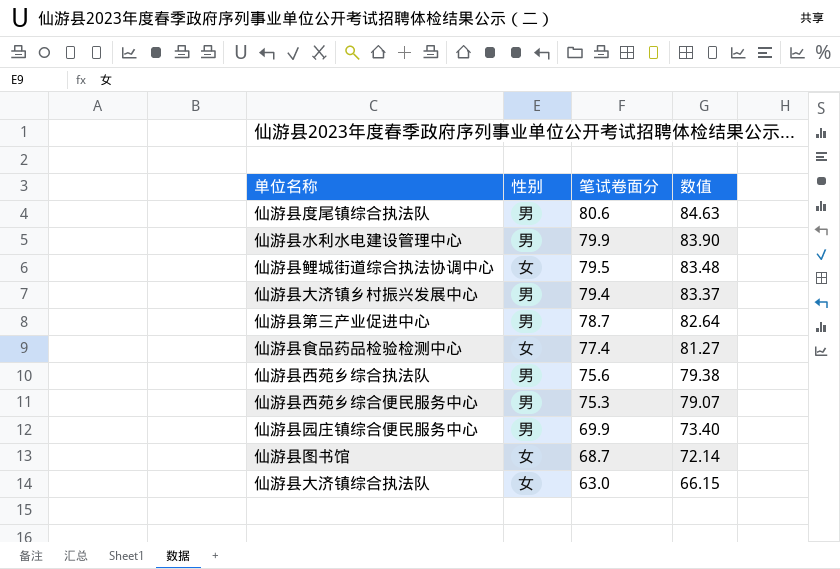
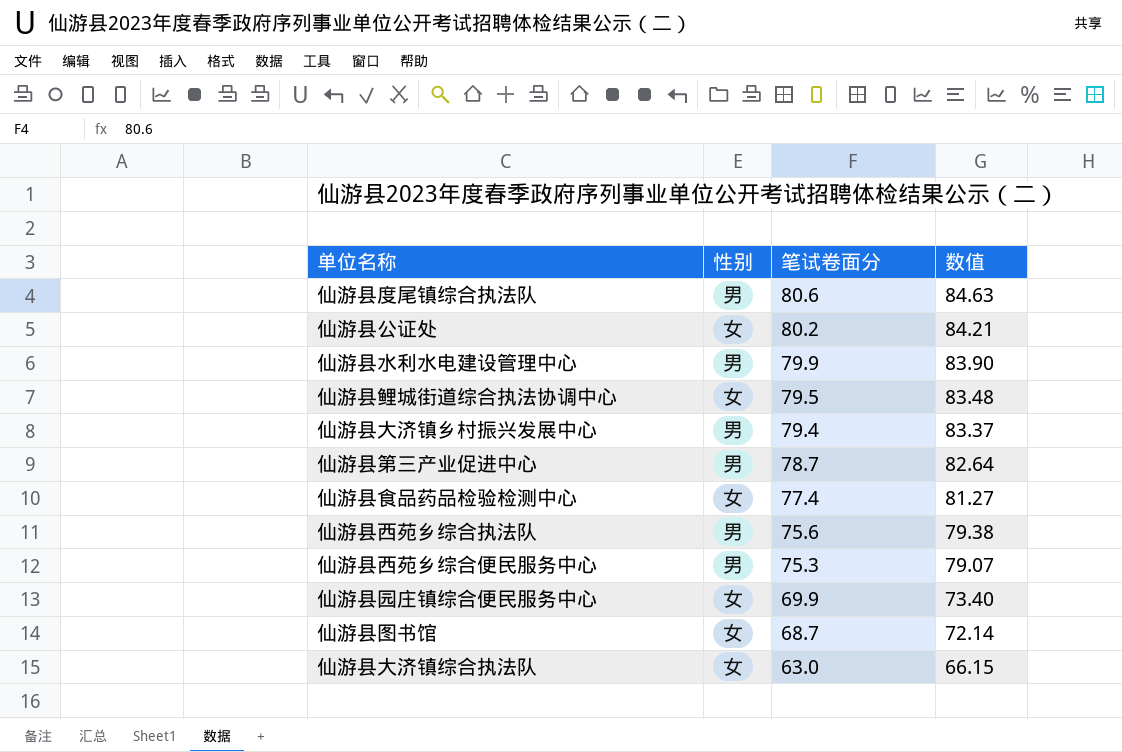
row 仙游县公证处: none -> 女 | 80.2 | 84.21
仙游县园庄镇综合便民服务中心 | 性别: 男 -> 女

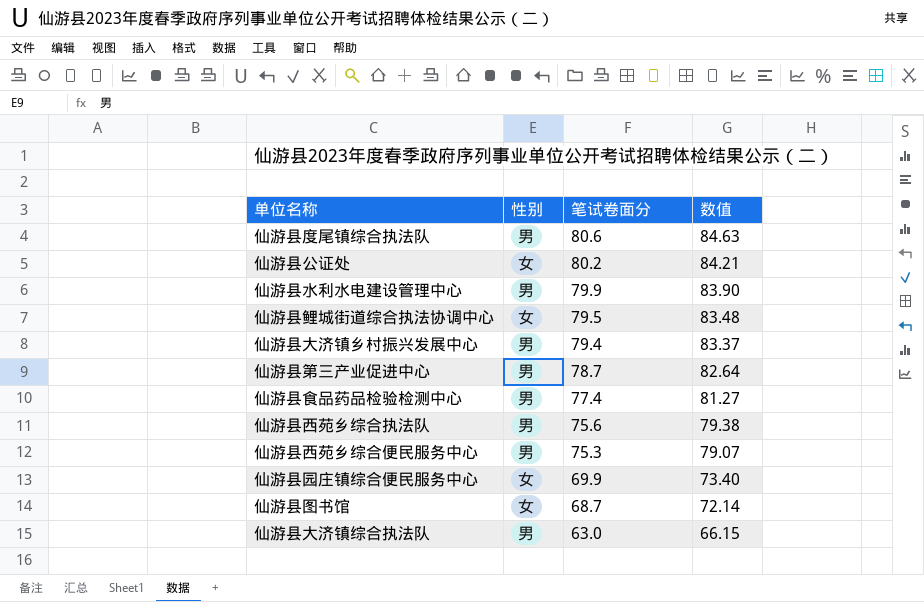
仙游县食品药品检验检测中心 | 性别: 女 -> 男
仙游县大济镇综合执法队 | 性别: 女 -> 男

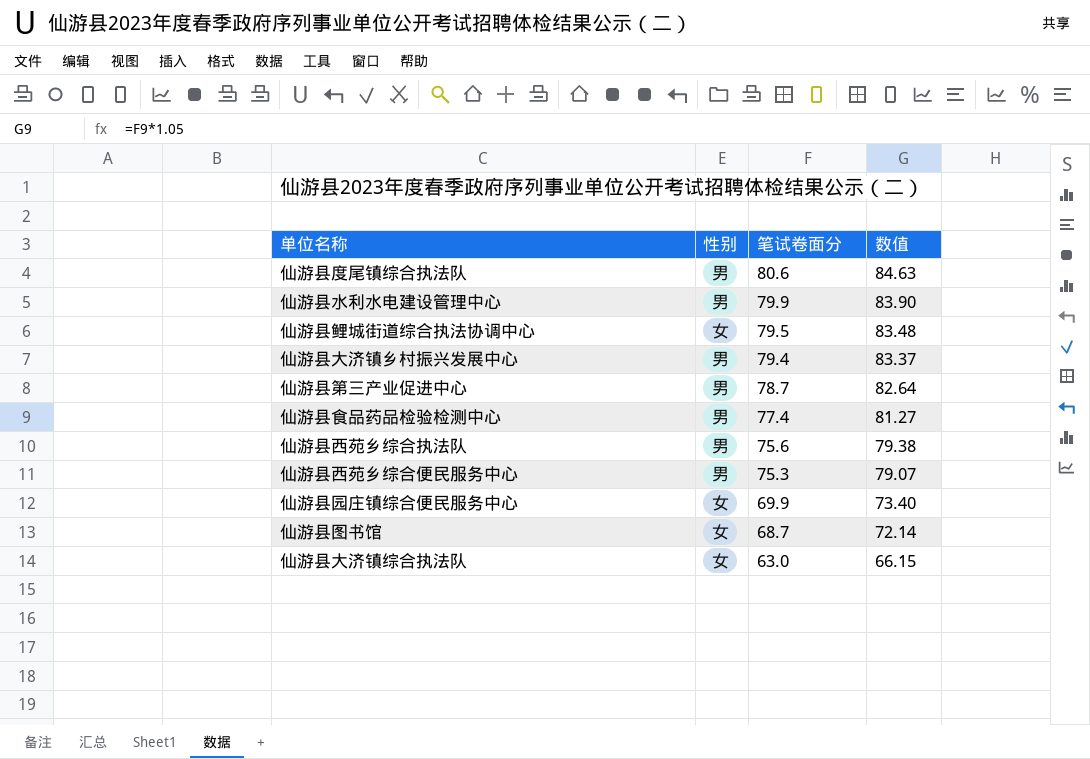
row 仙游县公证处: 女 | 80.2 | 84.21 -> none
仙游县大济镇综合执法队 | 性别: 男 -> 女

